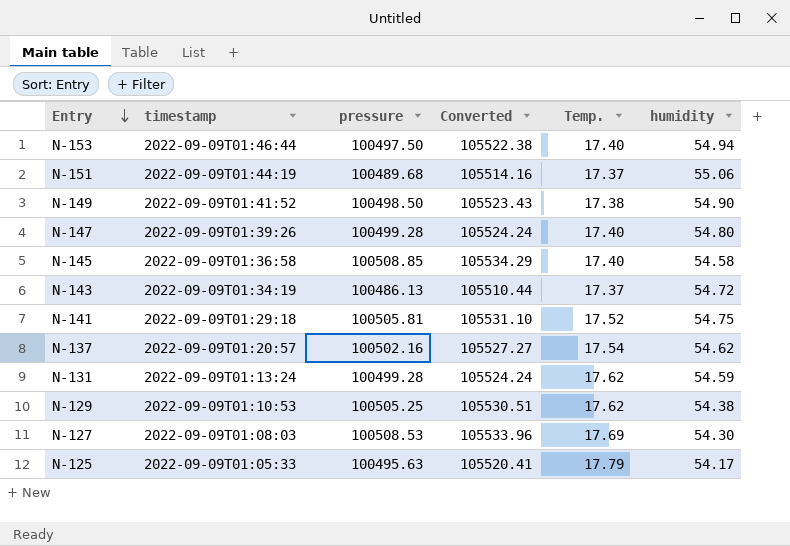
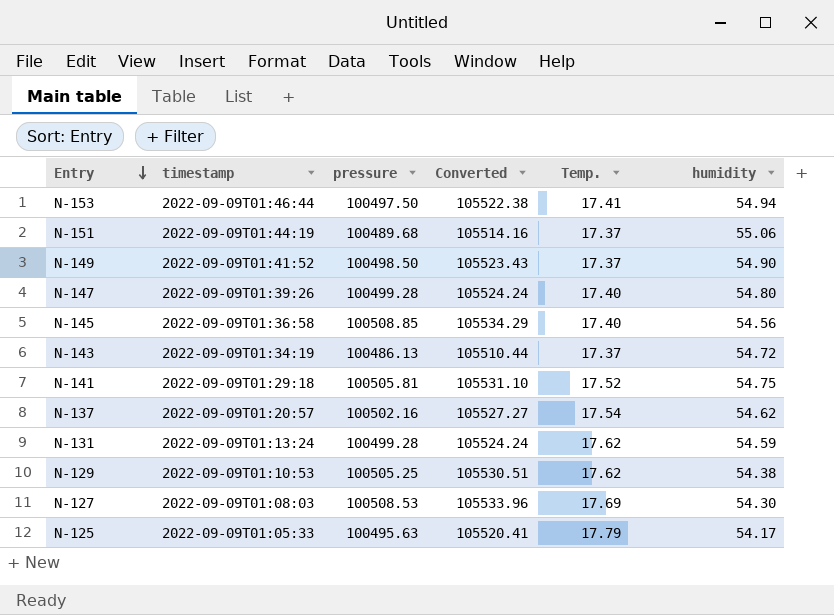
N-153 | Temp.: 17.40 -> 17.41
N-149 | Temp.: 17.38 -> 17.37
N-145 | humidity: 54.58 -> 54.56

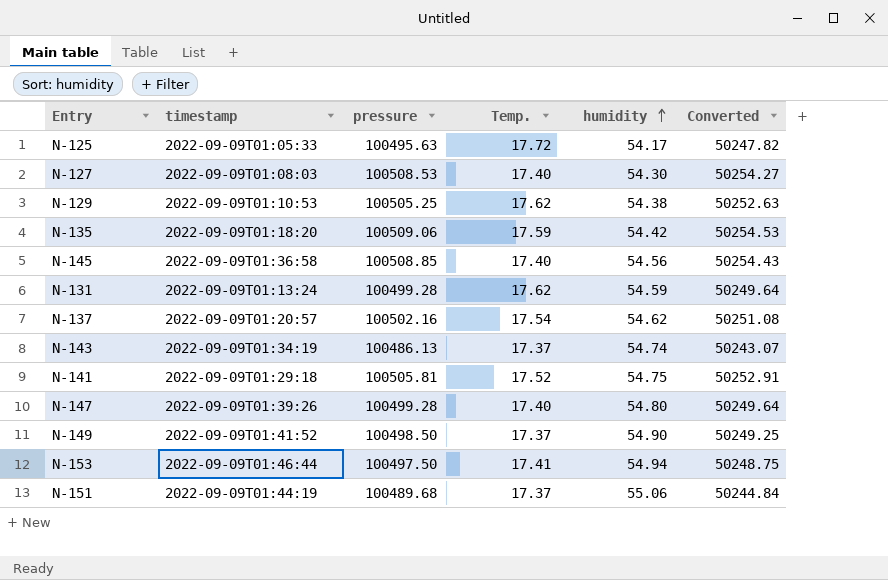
row order: Entry descending -> humidity ascending
column Converted | formula: [pressure] * 1.05 -> [pressure] * 0.5
column Converted | position: 4 -> 6
N-125 | Temp.: 17.79 -> 17.72
N-127 | Temp.: 17.69 -> 17.40
row N-135: none -> 2022-09-09T01:18:20 | 100509.06 | 17.59 | 54.42 | 50254.53
N-143 | humidity: 54.72 -> 54.74

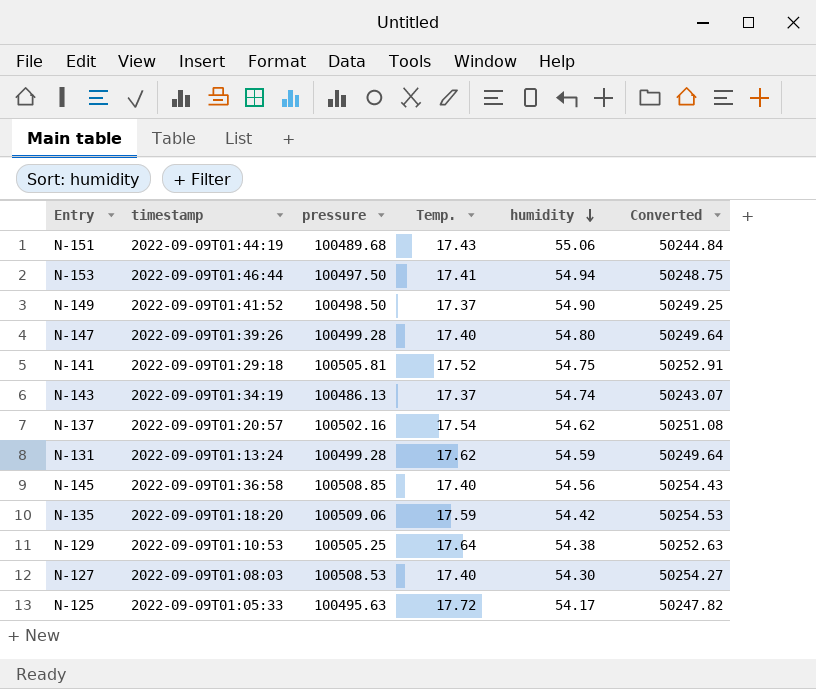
row order: humidity ascending -> humidity descending
N-151 | Temp.: 17.37 -> 17.43
N-129 | Temp.: 17.62 -> 17.64

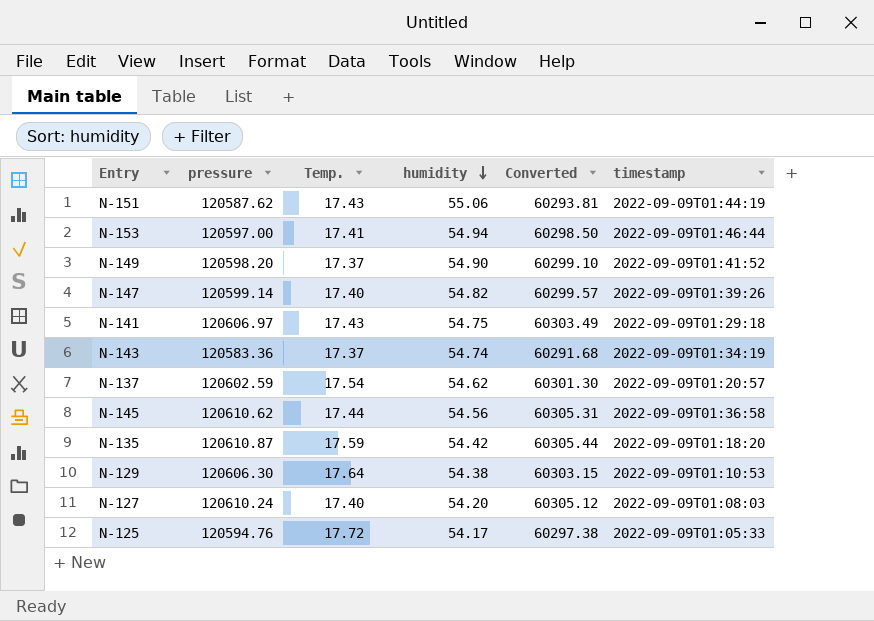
column timestamp | position: 2 -> 6
row N-131: 2022-09-09T01:13:24 | 100499.28 | 17.62 | 54.59 | 50249.64 -> none
N-151 | pressure: 100489.68 -> 120587.62
N-151 | Converted: 50244.84 -> 60293.81
N-153 | pressure: 100497.50 -> 120597.00
N-153 | Converted: 50248.75 -> 60298.50
N-149 | pressure: 100498.50 -> 120598.20
N-149 | Converted: 50249.25 -> 60299.10
N-147 | pressure: 100499.28 -> 120599.14
N-147 | humidity: 54.80 -> 54.82
N-147 | Converted: 50249.64 -> 60299.57
N-141 | pressure: 100505.81 -> 120606.97
N-141 | Temp.: 17.52 -> 17.43
N-141 | Converted: 50252.91 -> 60303.49
N-143 | pressure: 100486.13 -> 120583.36
N-143 | Converted: 50243.07 -> 60291.68
N-137 | pressure: 100502.16 -> 120602.59
N-137 | Converted: 50251.08 -> 60301.30
N-145 | pressure: 100508.85 -> 120610.62
N-145 | Temp.: 17.40 -> 17.44
N-145 | Converted: 50254.43 -> 60305.31
N-135 | pressure: 100509.06 -> 120610.87
N-135 | Converted: 50254.53 -> 60305.44
N-129 | pressure: 100505.25 -> 120606.30
N-129 | Converted: 50252.63 -> 60303.15
N-127 | pressure: 100508.53 -> 120610.24
N-127 | humidity: 54.30 -> 54.20
N-127 | Converted: 50254.27 -> 60305.12
N-125 | pressure: 100495.63 -> 120594.76
N-125 | Converted: 50247.82 -> 60297.38

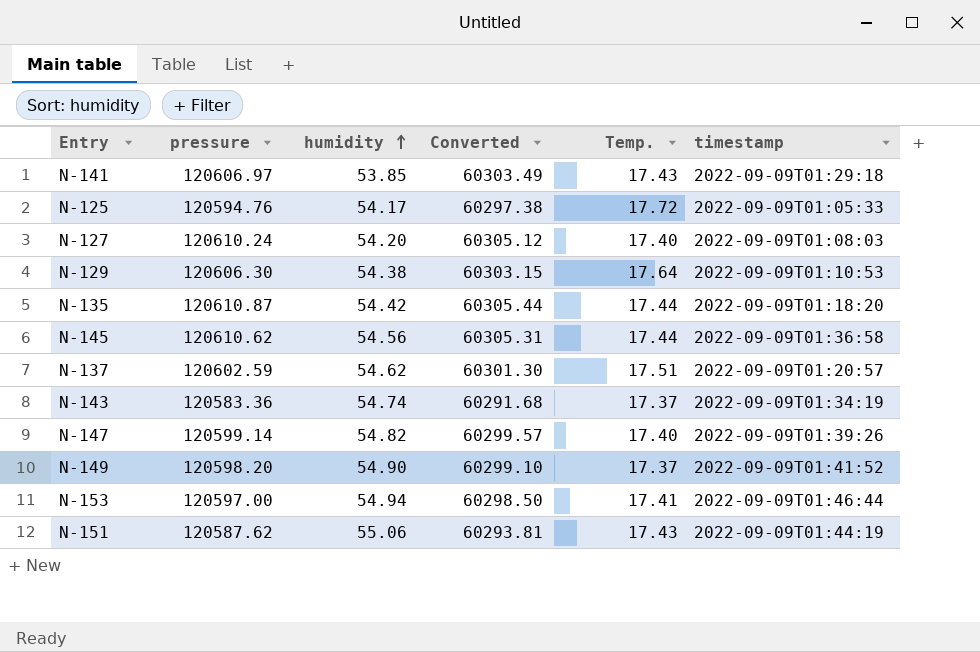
row order: humidity descending -> humidity ascending
column Temp. | position: 3 -> 5
N-141 | humidity: 54.75 -> 53.85
N-135 | Temp.: 17.59 -> 17.44
N-137 | Temp.: 17.54 -> 17.51

